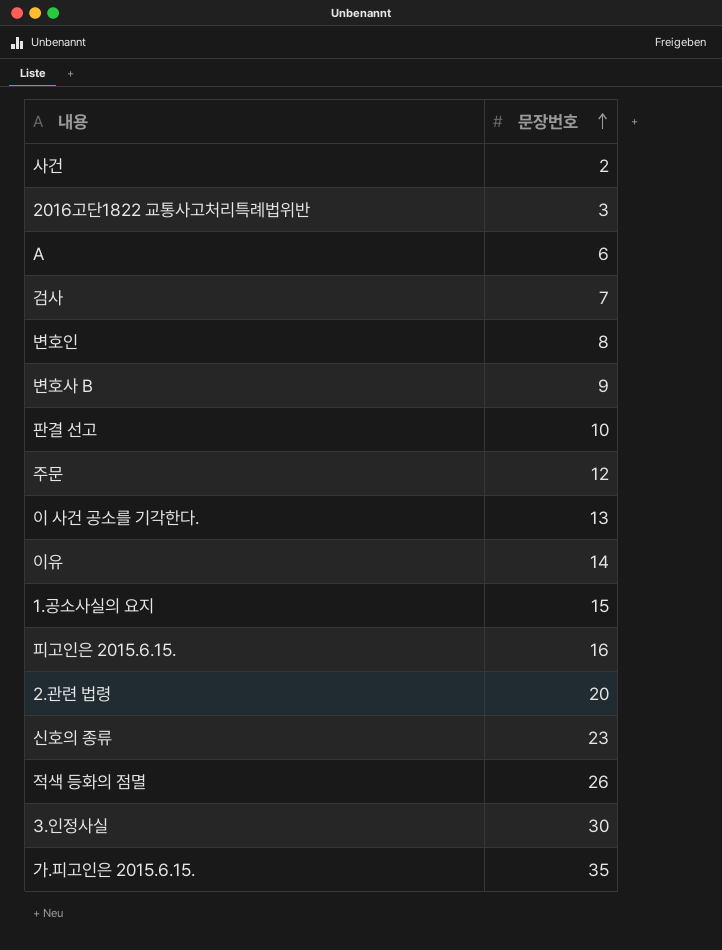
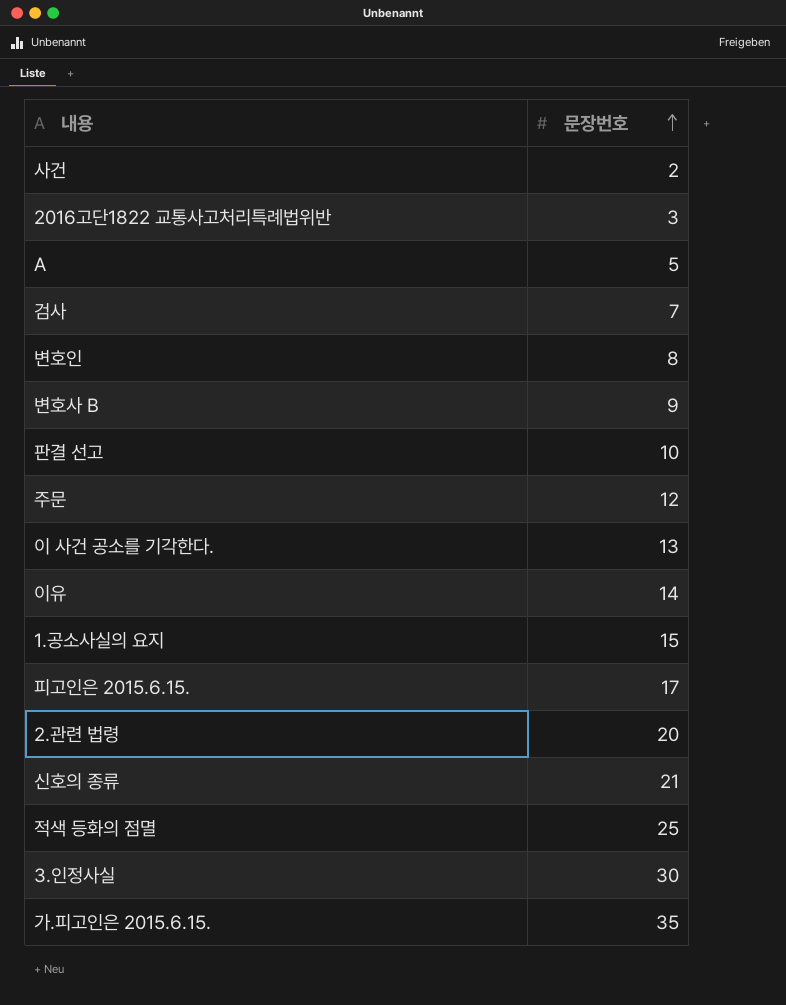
A | 문장번호: 6 -> 5
피고인은 2015.6.15. | 문장번호: 16 -> 17
신호의 종류 | 문장번호: 23 -> 21
적색 등화의 점멸 | 문장번호: 26 -> 25

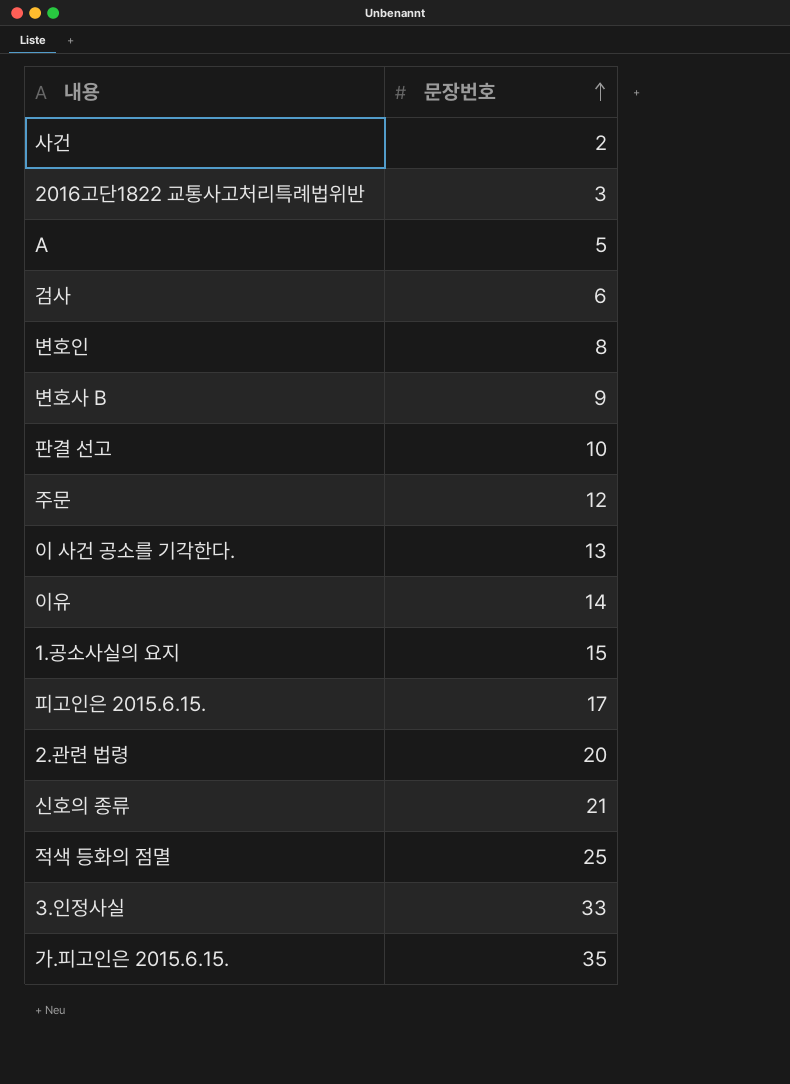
검사 | 문장번호: 7 -> 6
3.인정사실 | 문장번호: 30 -> 33

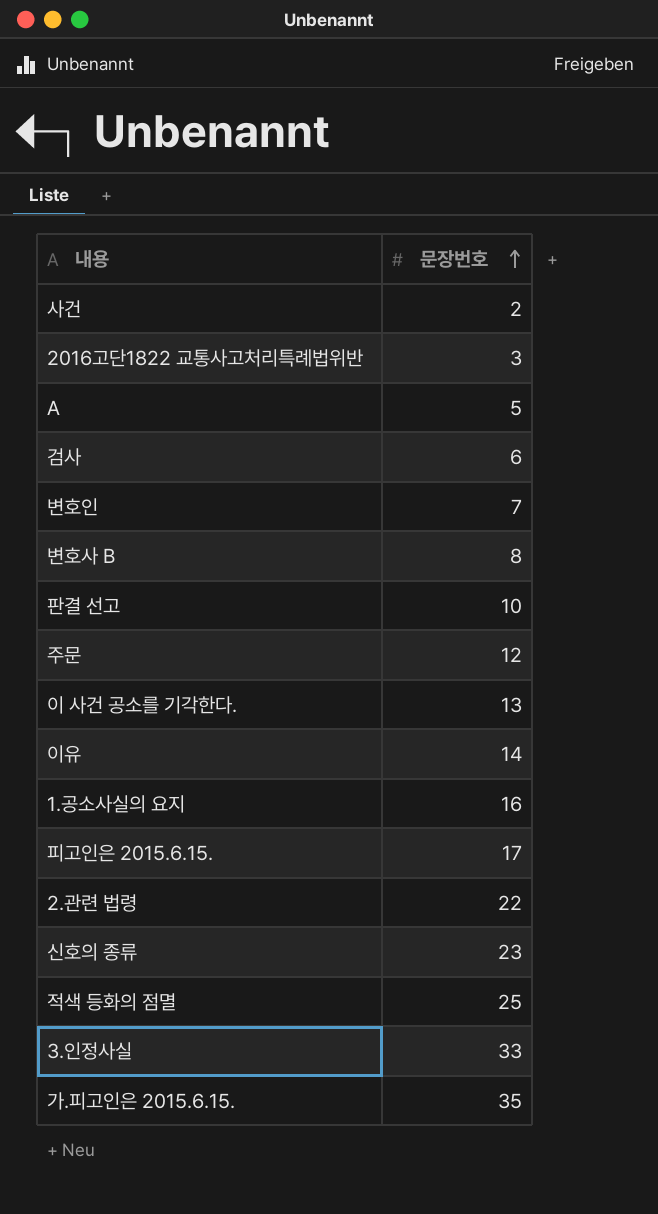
변호인 | 문장번호: 8 -> 7
변호사 B | 문장번호: 9 -> 8
1.공소사실의 요지 | 문장번호: 15 -> 16
2.관련 법령 | 문장번호: 20 -> 22
신호의 종류 | 문장번호: 21 -> 23

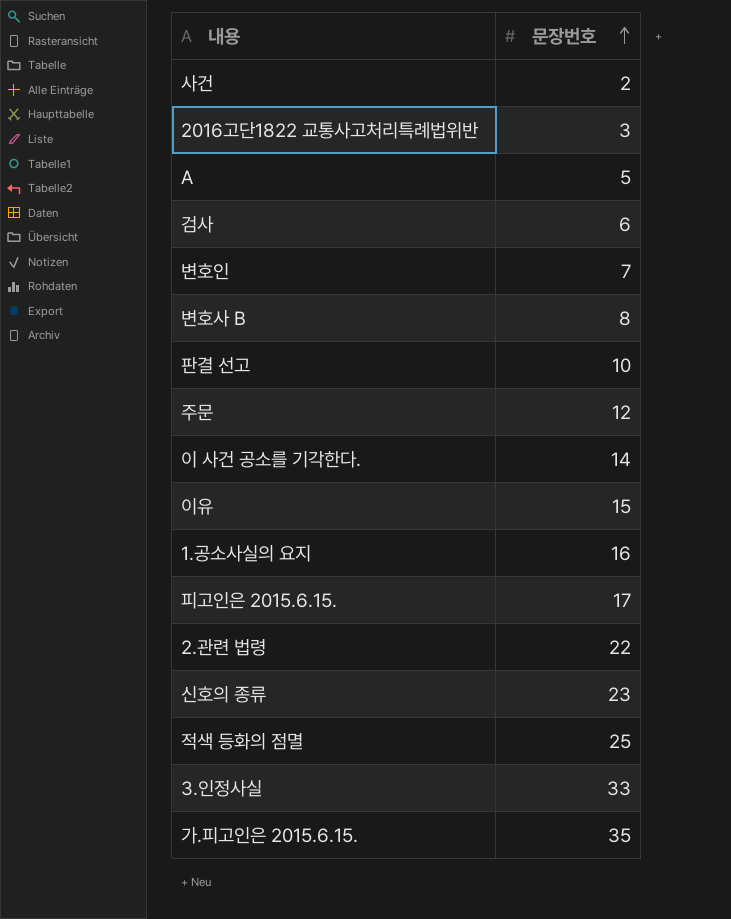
이 사건 공소를 기각한다. | 문장번호: 13 -> 14
이유 | 문장번호: 14 -> 15

